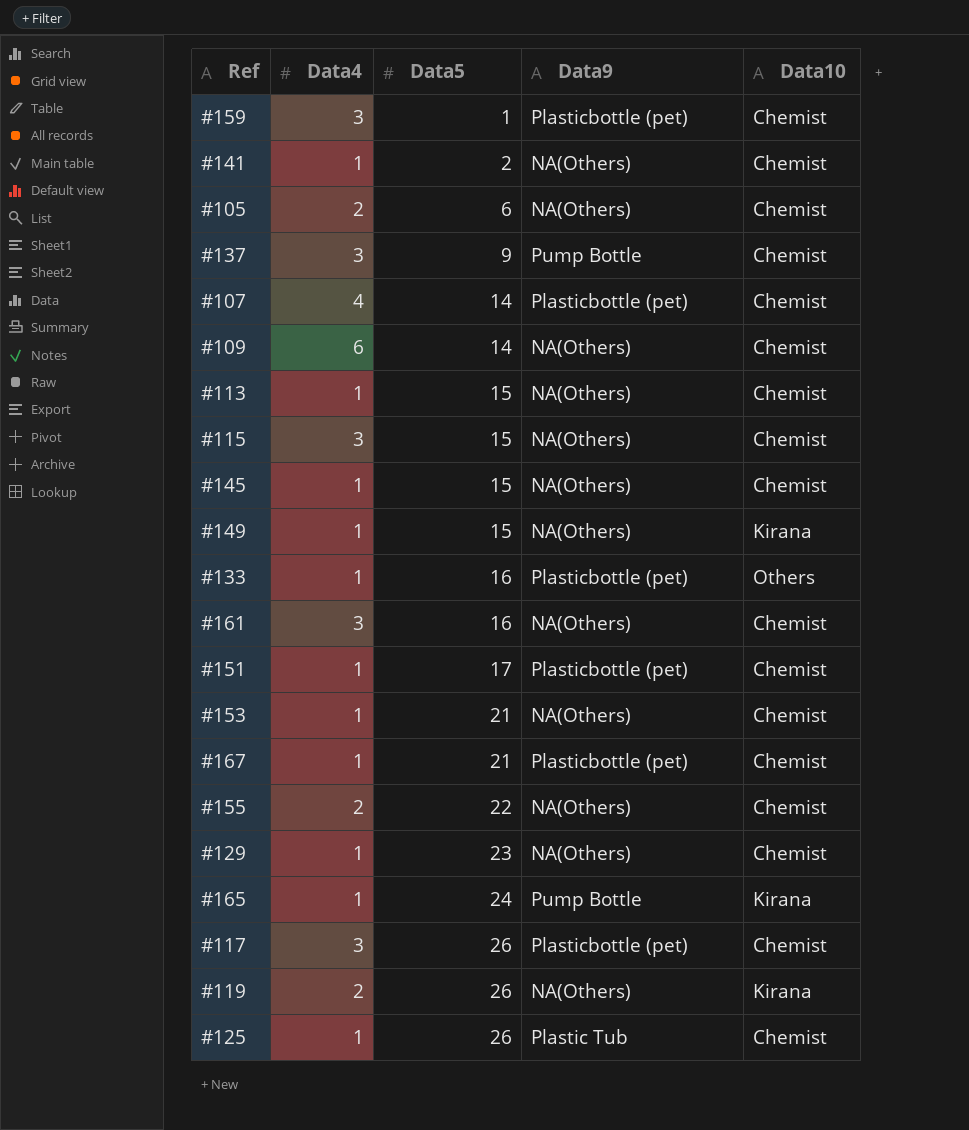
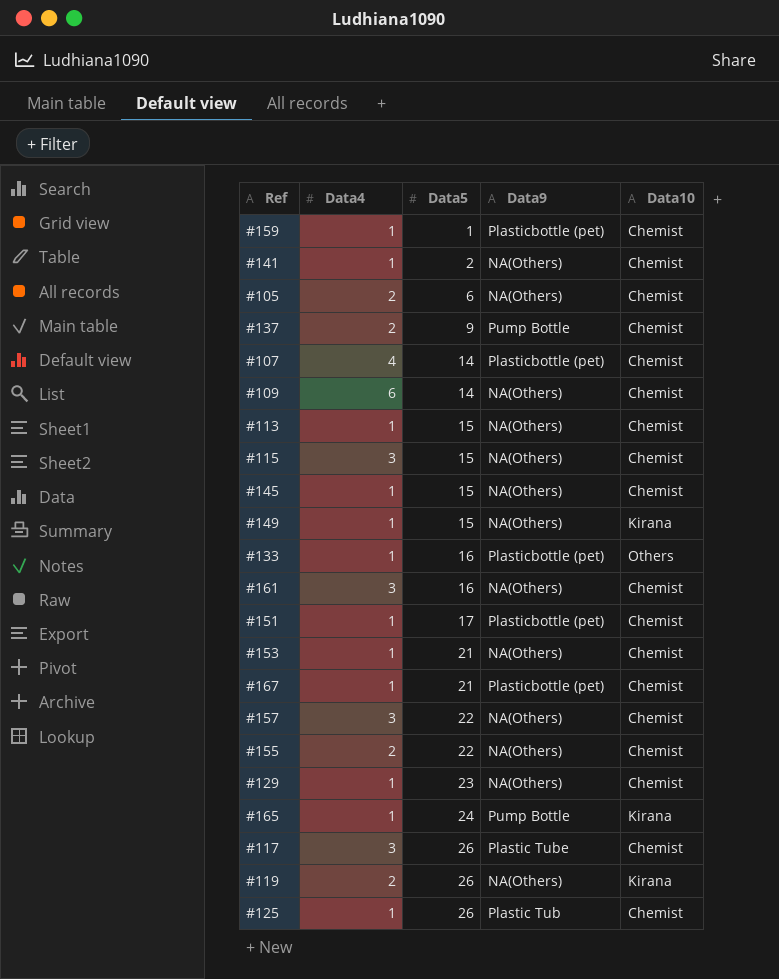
#159 | Data4: 3 -> 1
#137 | Data4: 3 -> 2
row #157: none -> 3 | 22 | NA(Others) | Chemist
#117 | Data9: Plasticbottle (pet) -> Plastic Tube

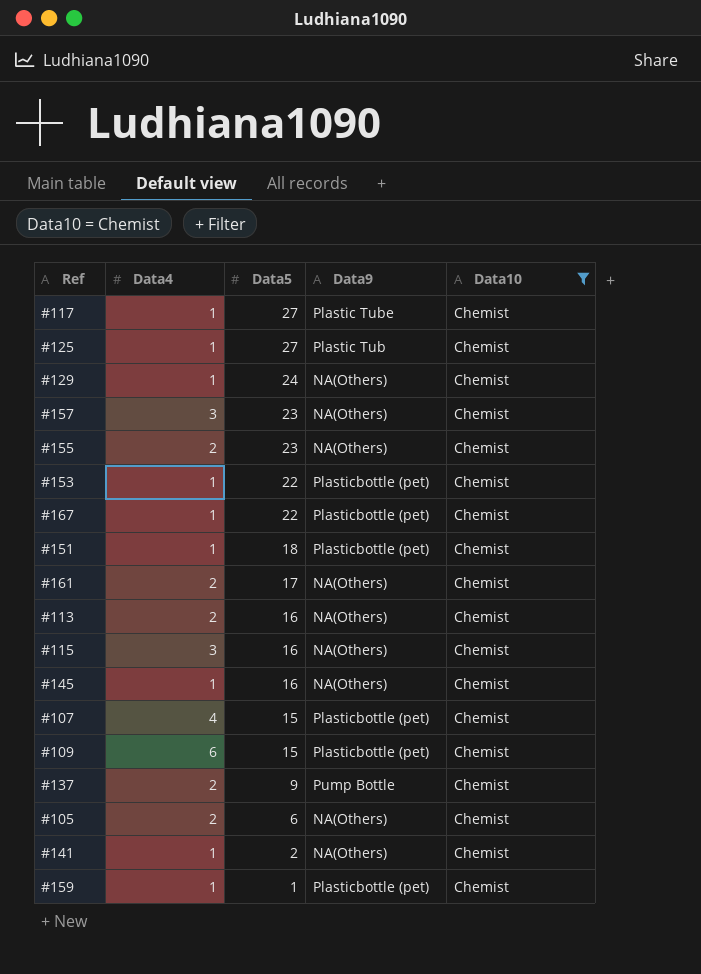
filter: none -> Data10 = Chemist
row order: Data5 ascending -> Data5 descending
#117 | Data4: 3 -> 1
#117 | Data5: 26 -> 27
#125 | Data5: 26 -> 27
#129 | Data5: 23 -> 24
#157 | Data5: 22 -> 23
#155 | Data5: 22 -> 23
#153 | Data5: 21 -> 22
#153 | Data9: NA(Others) -> Plasticbottle (pet)
#167 | Data5: 21 -> 22
#151 | Data5: 17 -> 18
#161 | Data4: 3 -> 2
#161 | Data5: 16 -> 17
#113 | Data4: 1 -> 2
#113 | Data5: 15 -> 16
#115 | Data5: 15 -> 16
#145 | Data5: 15 -> 16
#107 | Data5: 14 -> 15
#109 | Data5: 14 -> 15
#109 | Data9: NA(Others) -> Plasticbottle (pet)

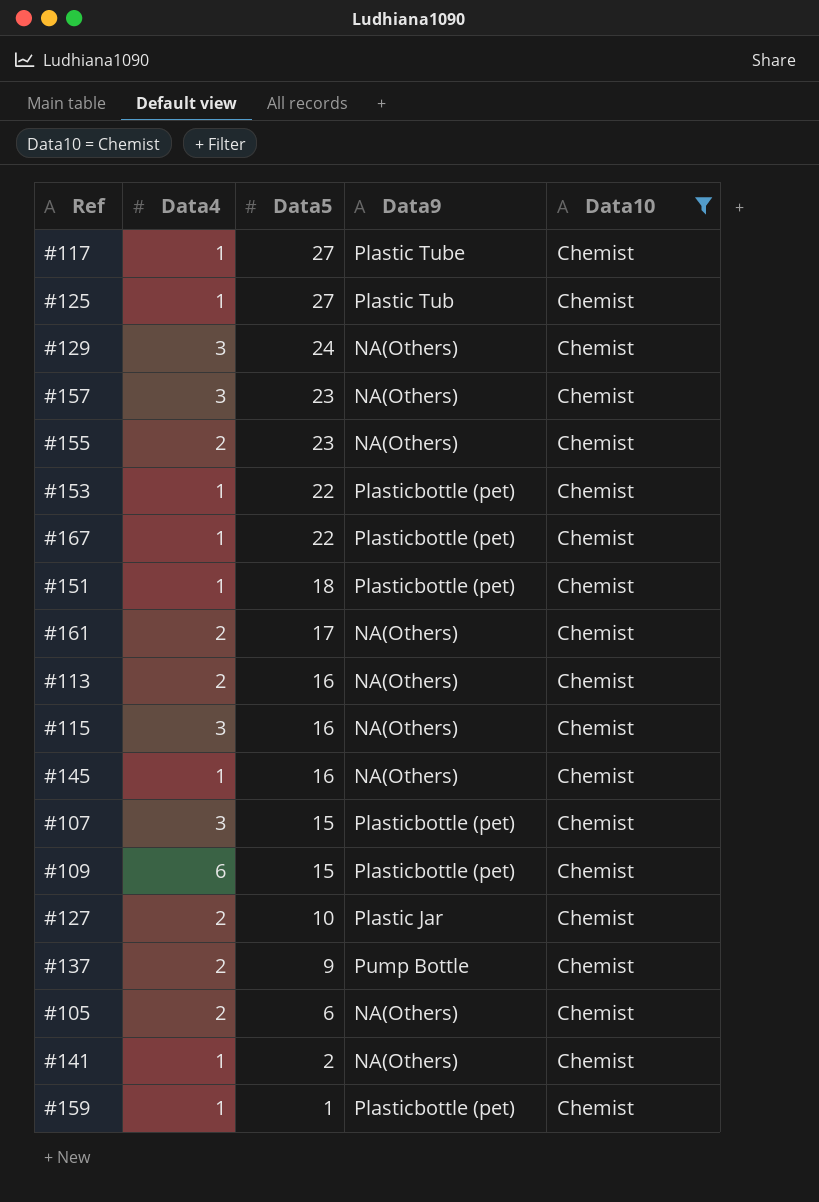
#129 | Data4: 1 -> 3
#107 | Data4: 4 -> 3
row #127: none -> 2 | 10 | Plastic Jar | Chemist

